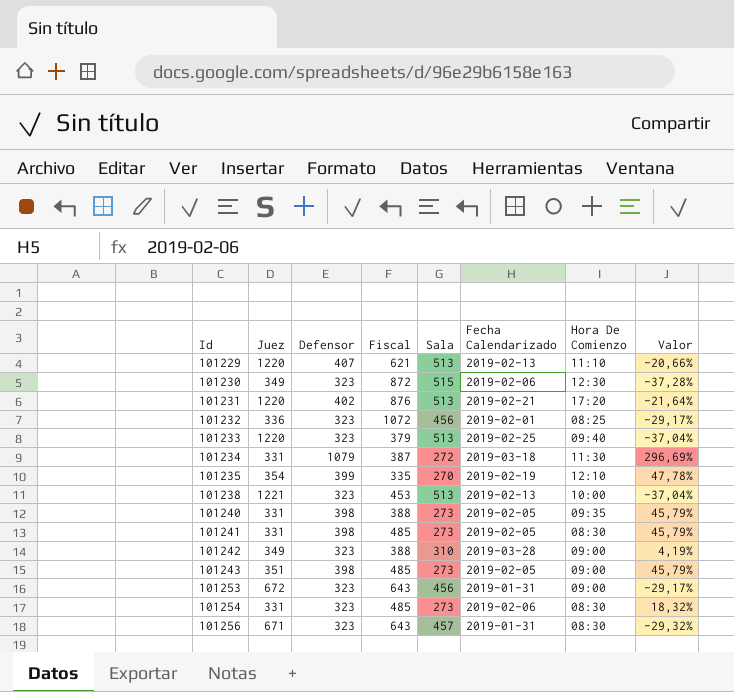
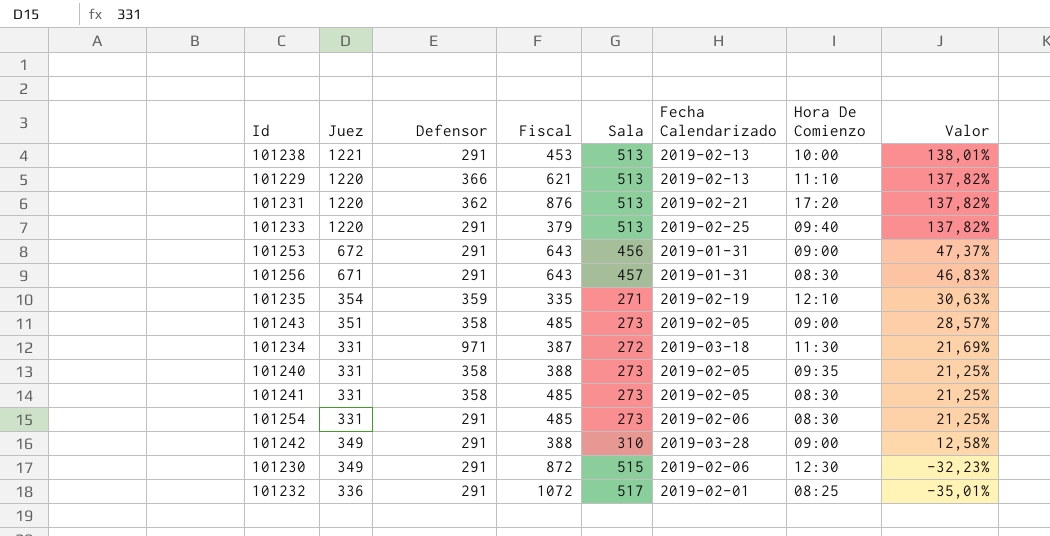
row order: Id ascending -> Valor descending
column Valor | formula: ([Defensor] - [Sala]) / [Sala] -> ([Juez] - [Sala]) / [Sala]
101238 | Defensor: 323 -> 291
101229 | Defensor: 407 -> 366
101231 | Defensor: 402 -> 362
101233 | Defensor: 323 -> 291
101253 | Defensor: 323 -> 291
101256 | Defensor: 323 -> 291
101235 | Defensor: 399 -> 359
101235 | Sala: 270 -> 271
101243 | Defensor: 398 -> 358
101234 | Defensor: 1079 -> 971
101240 | Defensor: 398 -> 358
101241 | Defensor: 398 -> 358
101254 | Defensor: 323 -> 291
101242 | Defensor: 323 -> 291
101230 | Defensor: 323 -> 291
101232 | Defensor: 323 -> 291
101232 | Sala: 456 -> 517

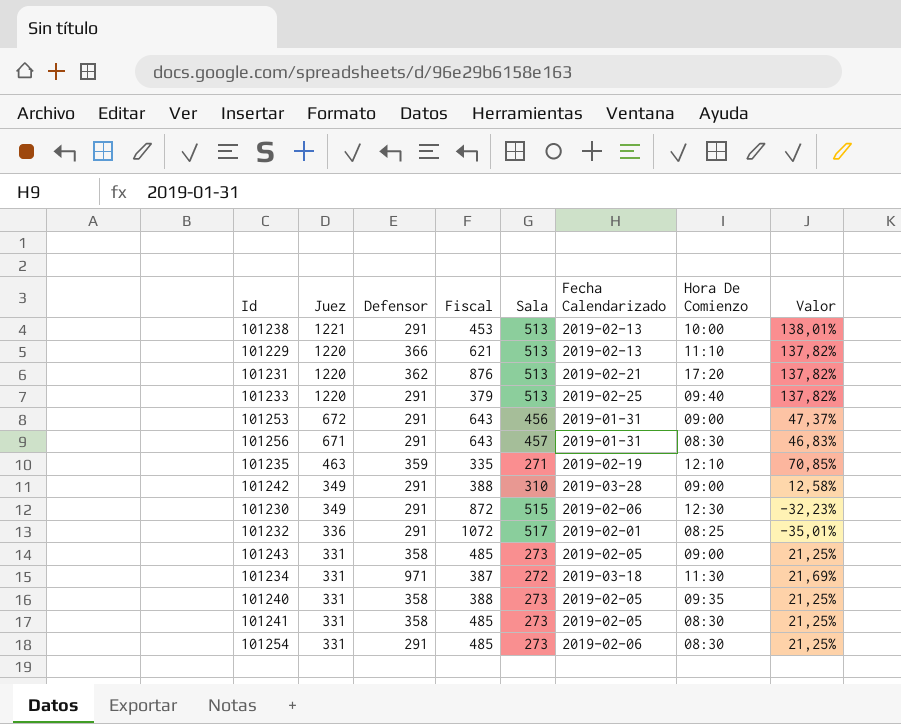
row order: Valor descending -> Juez descending
101235 | Juez: 354 -> 463
101235 | Valor: 30,63% -> 70,85%
101243 | Juez: 351 -> 331
101243 | Valor: 28,57% -> 21,25%

